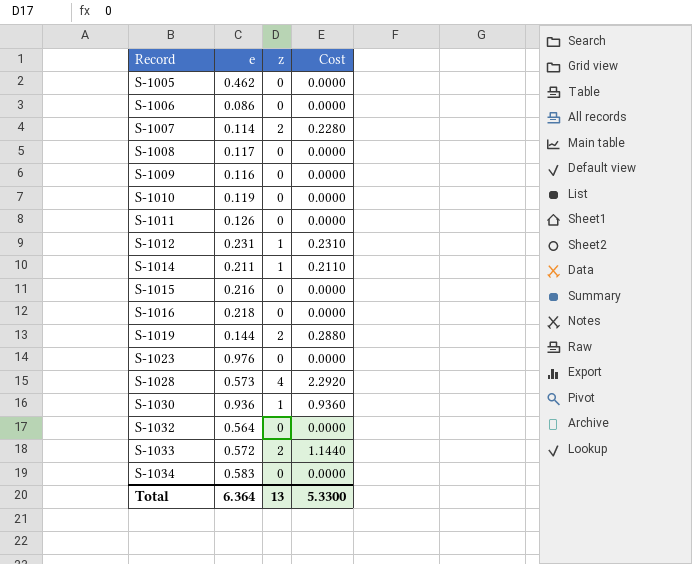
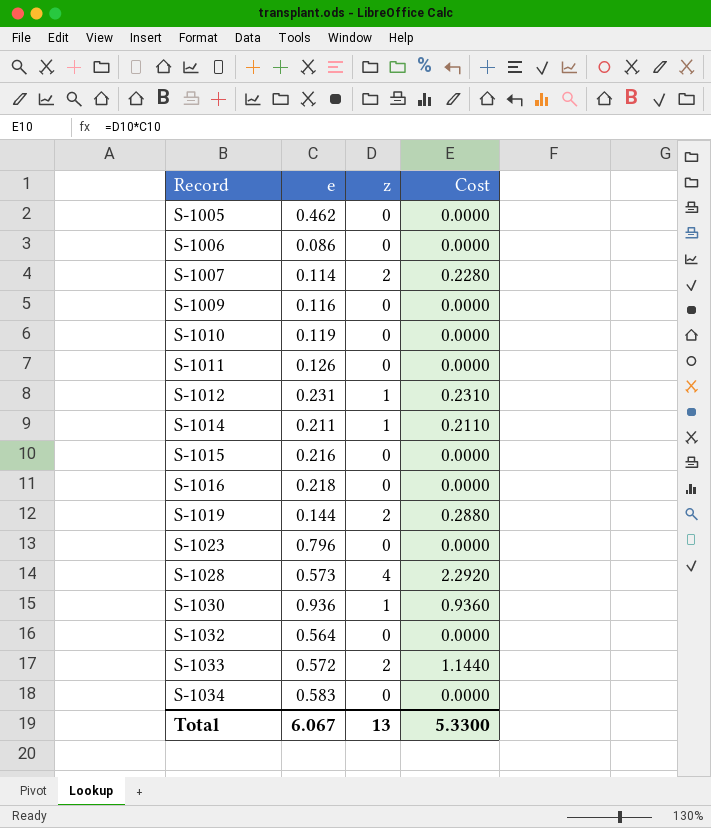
row S-1008: 0.117 | 0 | 0.0000 -> none
S-1023 | e: 0.976 -> 0.796
Total | e: 6.364 -> 6.067

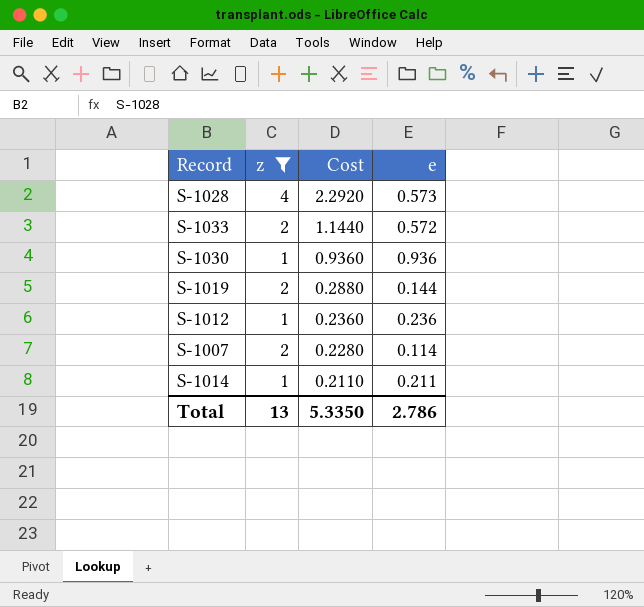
filter: none -> z != 0
row order: Record ascending -> Cost descending
column e | position: 2 -> 4
S-1012 | Cost: 0.2310 -> 0.2360
S-1012 | e: 0.231 -> 0.236
Total | Cost: 5.3300 -> 5.3350
Total | e: 6.067 -> 2.786

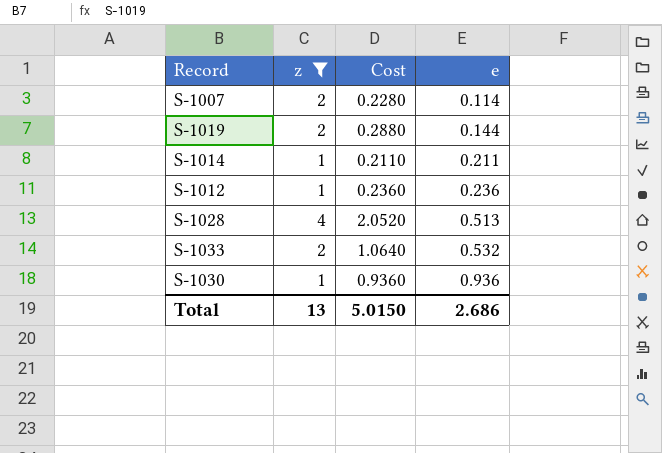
row order: Cost descending -> e ascending
S-1028 | Cost: 2.2920 -> 2.0520
S-1028 | e: 0.573 -> 0.513
S-1033 | Cost: 1.1440 -> 1.0640
S-1033 | e: 0.572 -> 0.532
Total | Cost: 5.3350 -> 5.0150
Total | e: 2.786 -> 2.686

